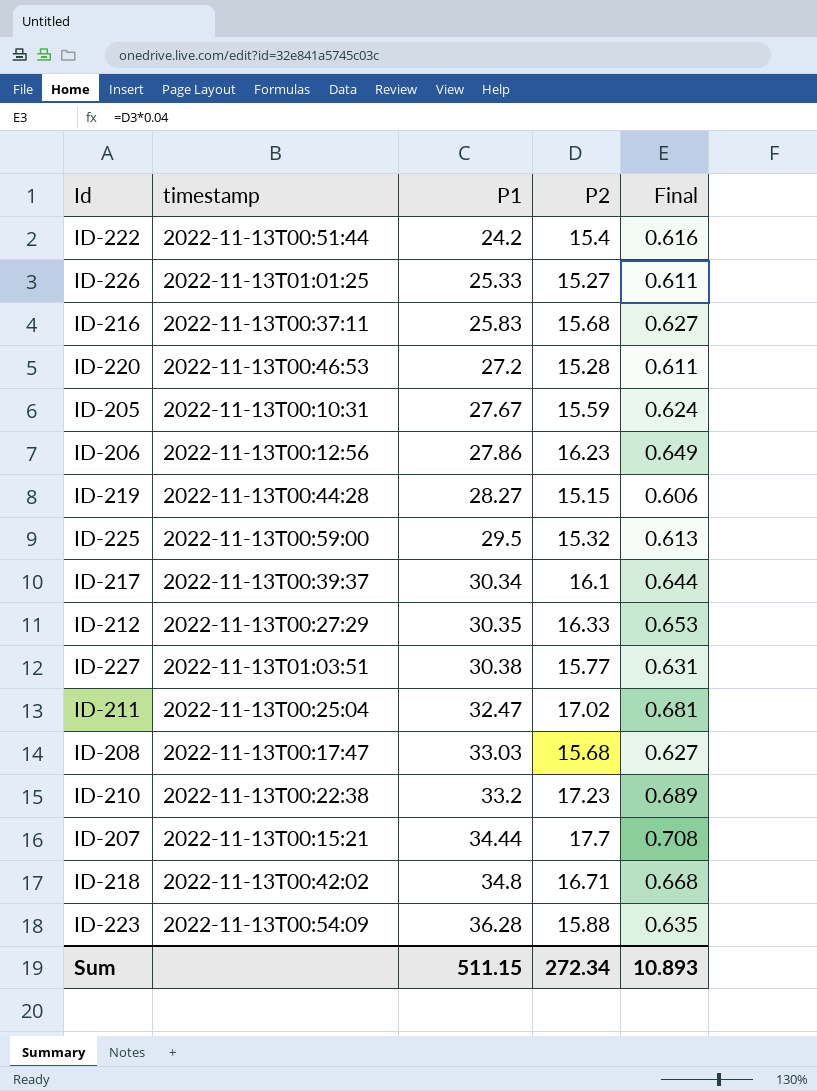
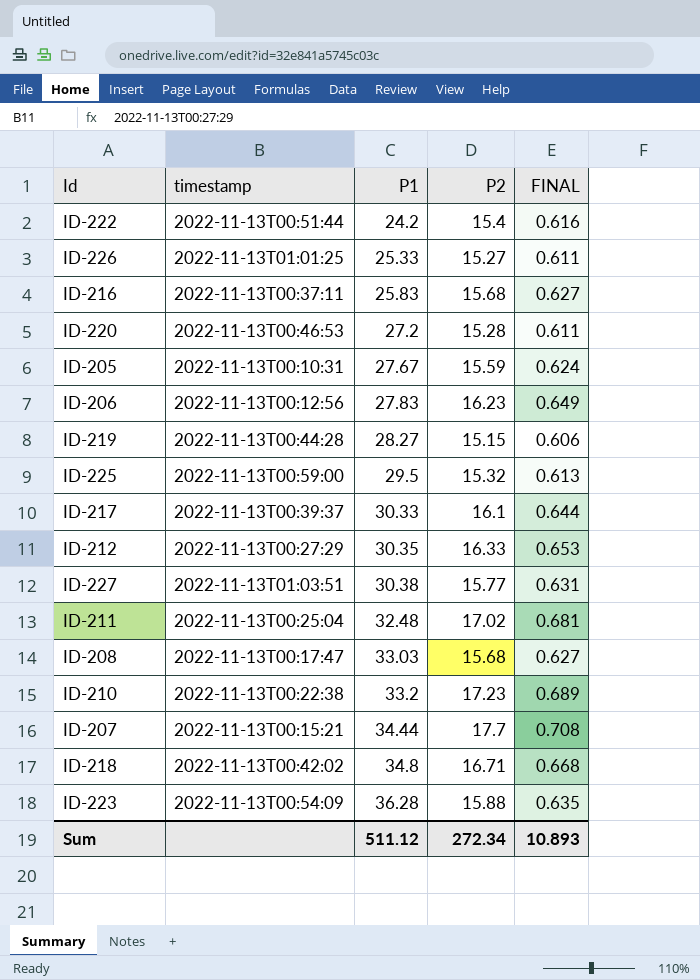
column name: Final -> FINAL
ID-206 | P1: 27.86 -> 27.83
ID-217 | P1: 30.34 -> 30.33
ID-211 | P1: 32.47 -> 32.48
Sum | P1: 511.15 -> 511.12

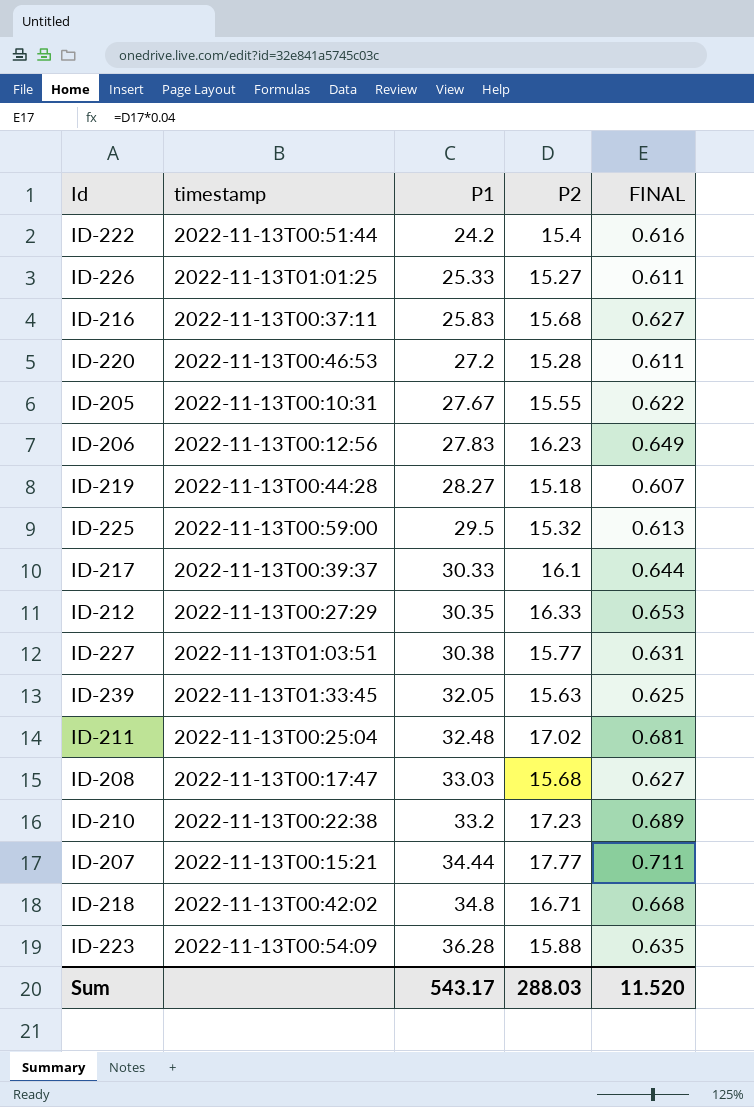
ID-205 | P2: 15.59 -> 15.55
ID-205 | FINAL: 0.624 -> 0.622
ID-219 | P2: 15.15 -> 15.18
ID-219 | FINAL: 0.606 -> 0.607
row ID-239: none -> 2022-11-13T01:33:45 | 32.05 | 15.63 | 0.625
ID-207 | P2: 17.7 -> 17.77
ID-207 | FINAL: 0.708 -> 0.711
Sum | P1: 511.12 -> 543.17
Sum | P2: 272.34 -> 288.03
Sum | FINAL: 10.893 -> 11.520

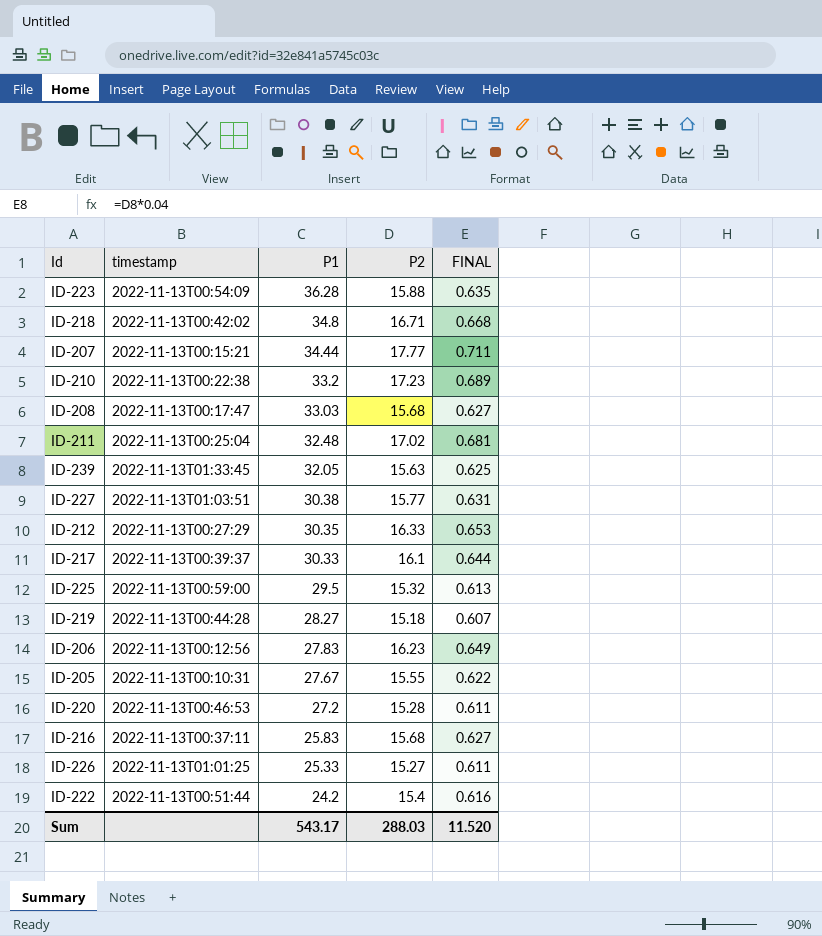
row order: P1 ascending -> P1 descending

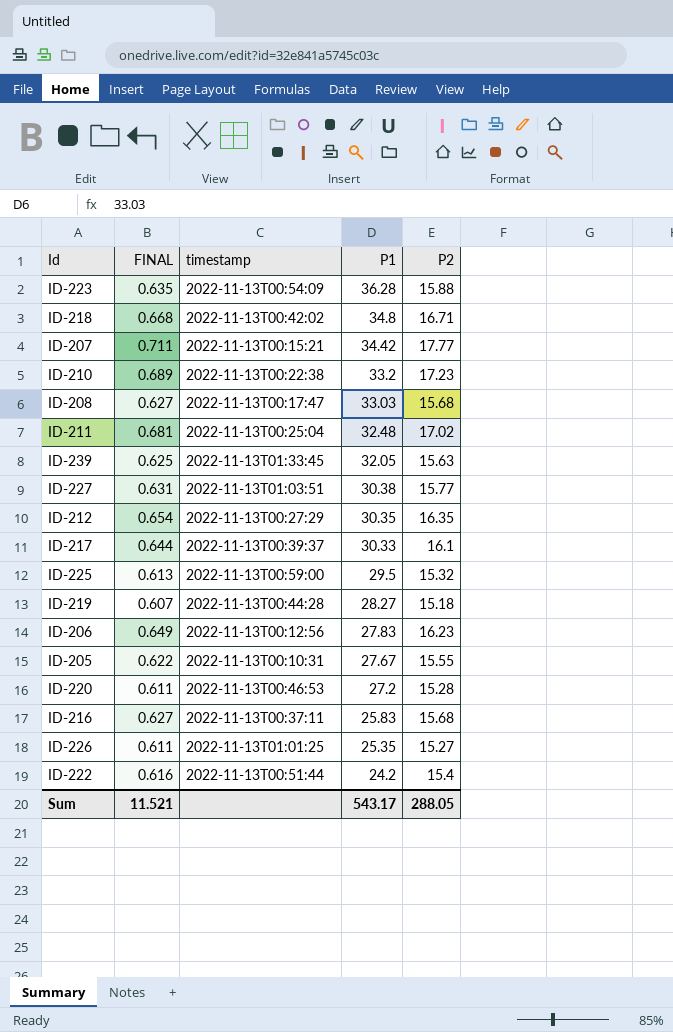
column FINAL | position: 5 -> 2
ID-207 | P1: 34.44 -> 34.42
ID-212 | FINAL: 0.653 -> 0.654
ID-212 | P2: 16.33 -> 16.35
ID-226 | P1: 25.33 -> 25.35
Sum | FINAL: 11.520 -> 11.521
Sum | P2: 288.03 -> 288.05

